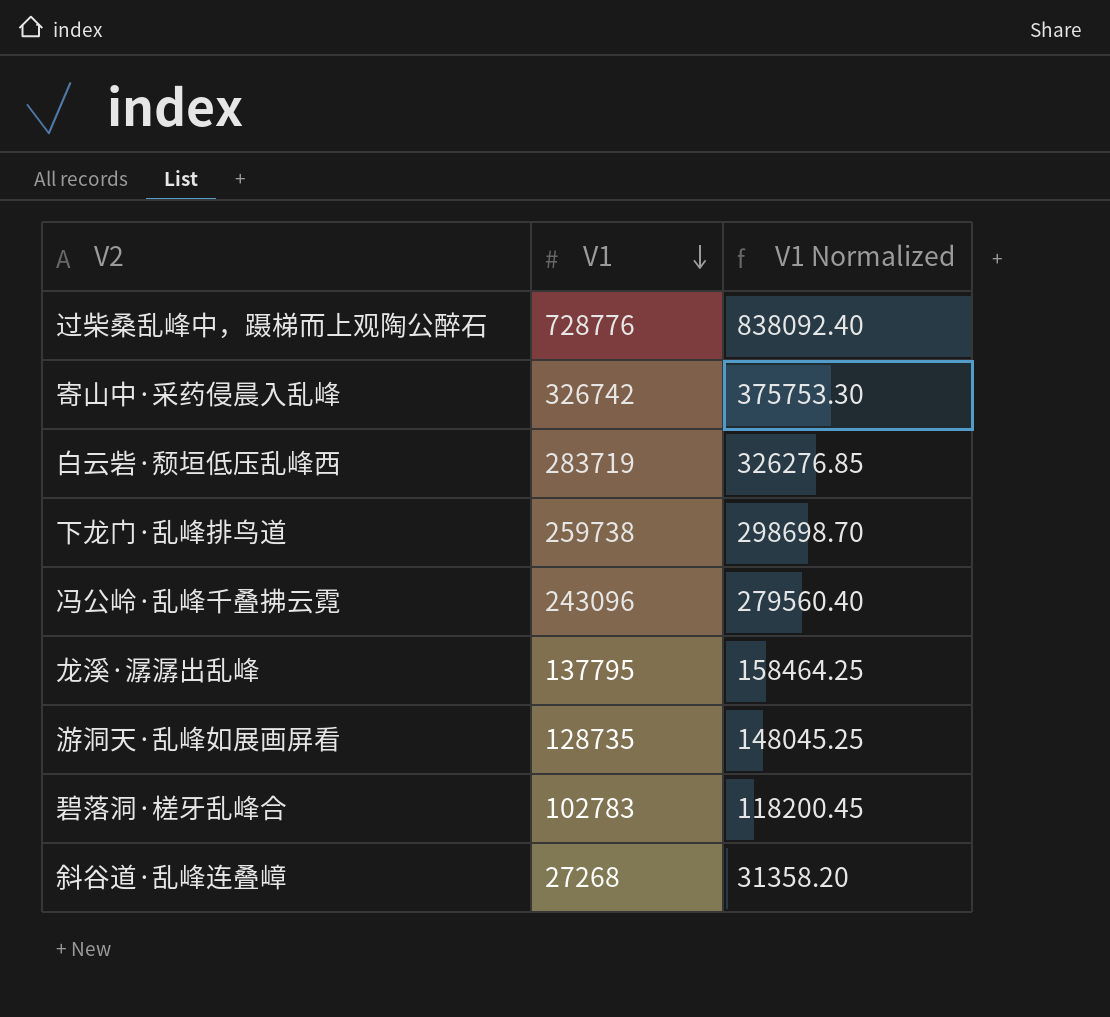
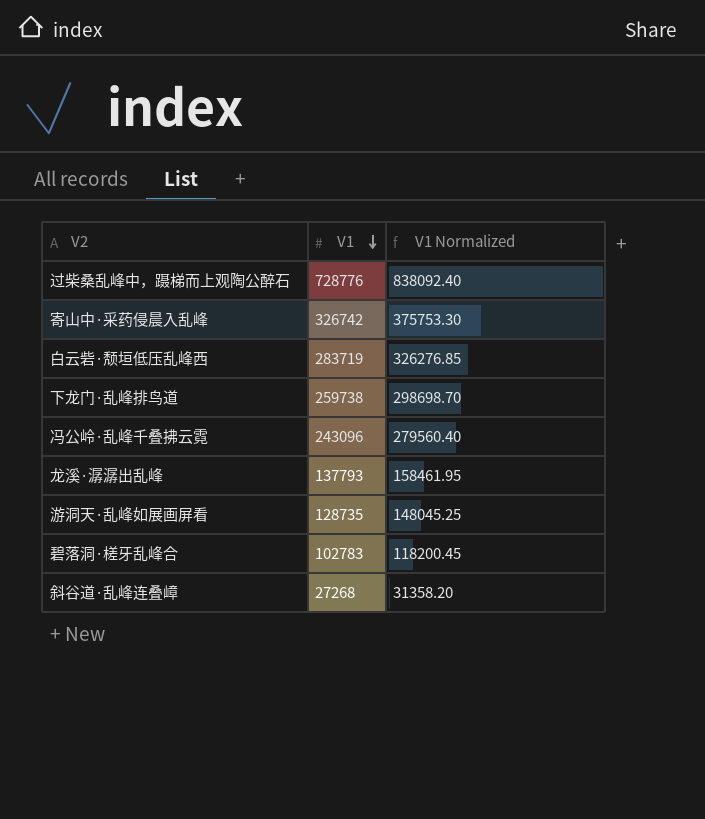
龙溪·潺潺出乱峰 | V1: 137795 -> 137793
龙溪·潺潺出乱峰 | V1 Normalized: 158464.25 -> 158461.95

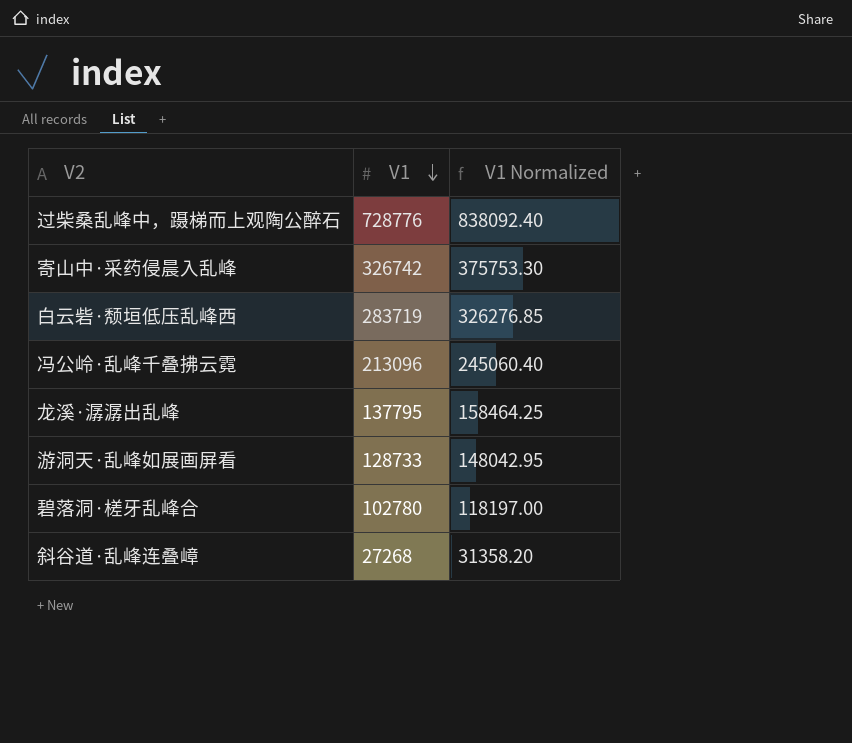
row 下龙门·乱峰排鸟道: 259738 | 298698.70 -> none
冯公岭·乱峰千叠拂云霓 | V1: 243096 -> 213096
冯公岭·乱峰千叠拂云霓 | V1 Normalized: 279560.40 -> 245060.40
龙溪·潺潺出乱峰 | V1: 137793 -> 137795
龙溪·潺潺出乱峰 | V1 Normalized: 158461.95 -> 158464.25
游洞天·乱峰如展画屏看 | V1: 128735 -> 128733
游洞天·乱峰如展画屏看 | V1 Normalized: 148045.25 -> 148042.95
碧落洞·槎牙乱峰合 | V1: 102783 -> 102780
碧落洞·槎牙乱峰合 | V1 Normalized: 118200.45 -> 118197.00

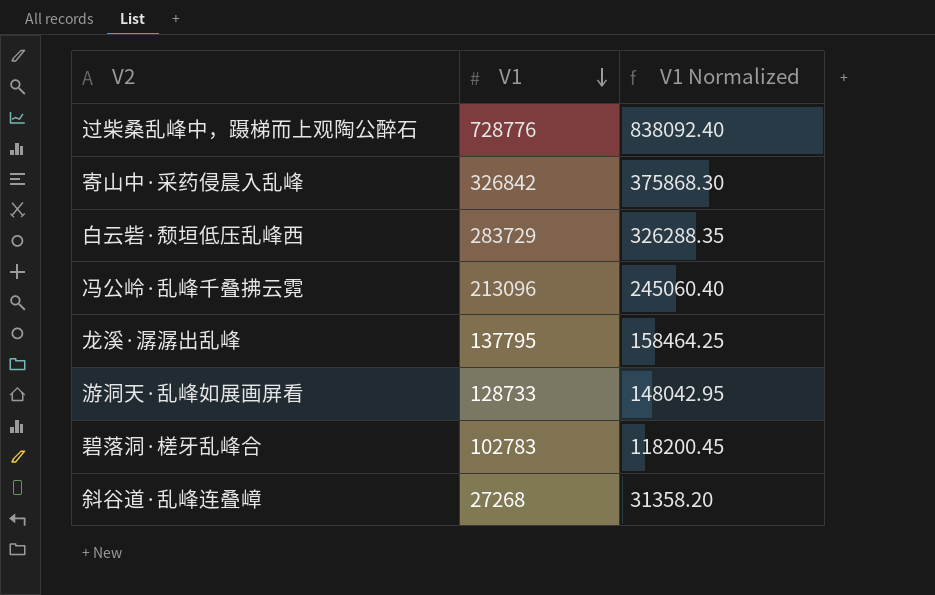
寄山中·采药侵晨入乱峰 | V1: 326742 -> 326842
寄山中·采药侵晨入乱峰 | V1 Normalized: 375753.30 -> 375868.30
白云砦·颓垣低压乱峰西 | V1: 283719 -> 283729
白云砦·颓垣低压乱峰西 | V1 Normalized: 326276.85 -> 326288.35
碧落洞·槎牙乱峰合 | V1: 102780 -> 102783
碧落洞·槎牙乱峰合 | V1 Normalized: 118197.00 -> 118200.45

